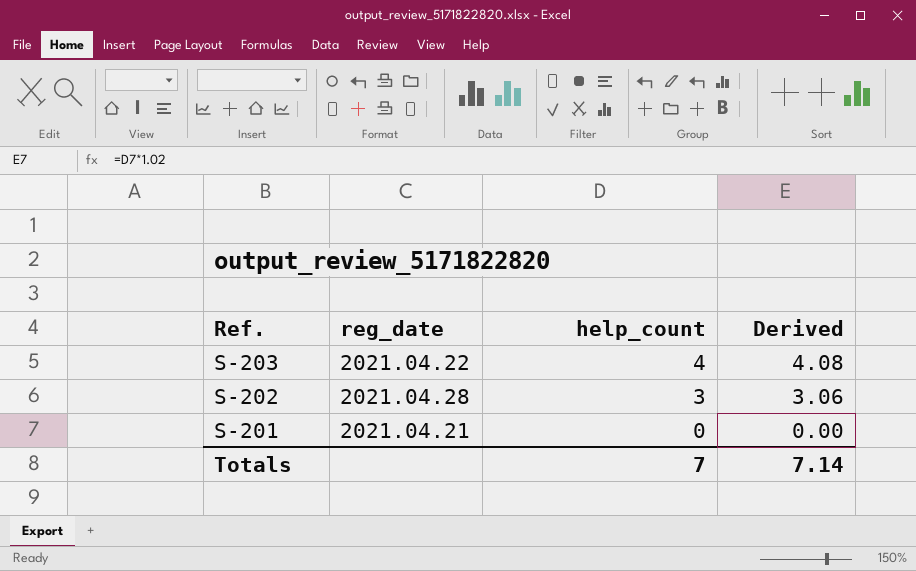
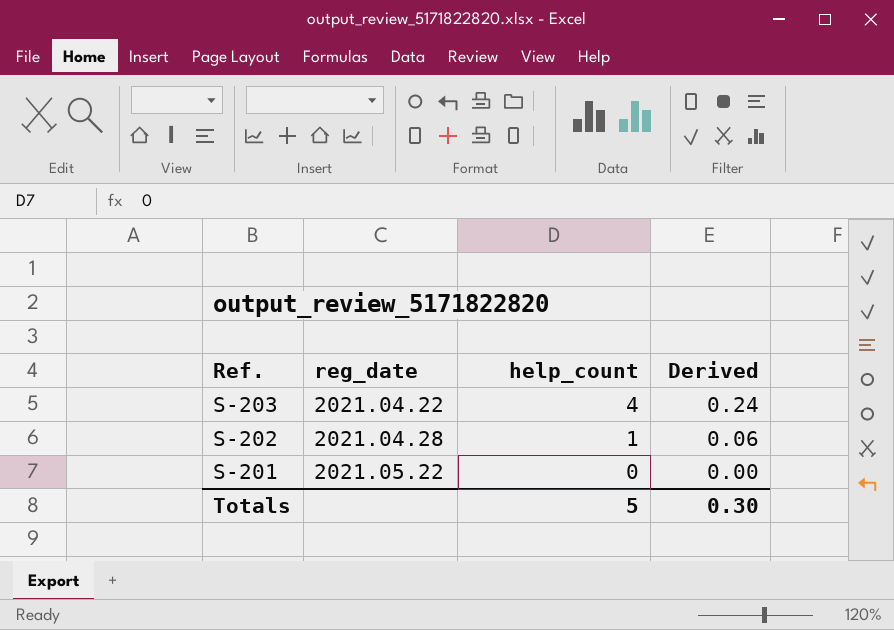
column Derived | formula: [help_count] * 1.02 -> [help_count] * 0.06
S-202 | help_count: 3 -> 1
S-201 | reg_date: 2021.04.21 -> 2021.05.22
Totals | help_count: 7 -> 5
Totals | Derived: 7.14 -> 0.30

